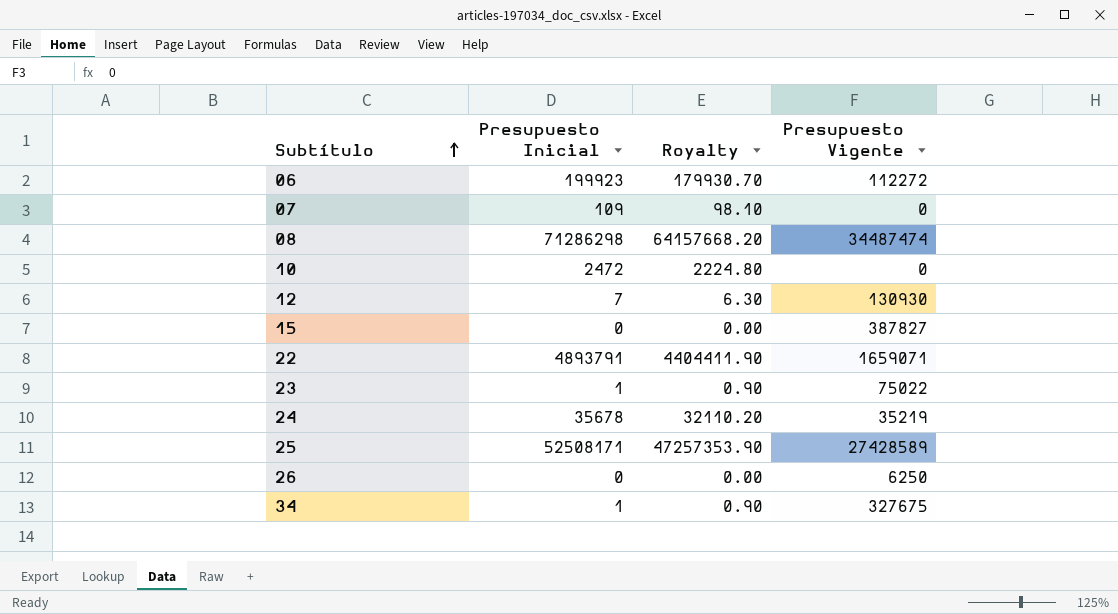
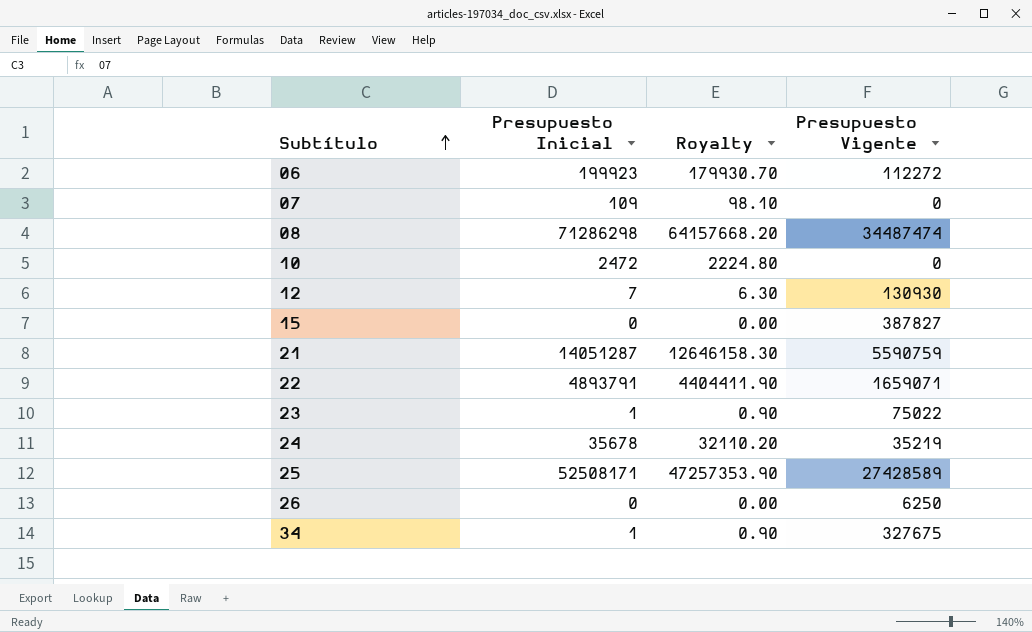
row 21: none -> 14051287 | 12646158.30 | 5590759

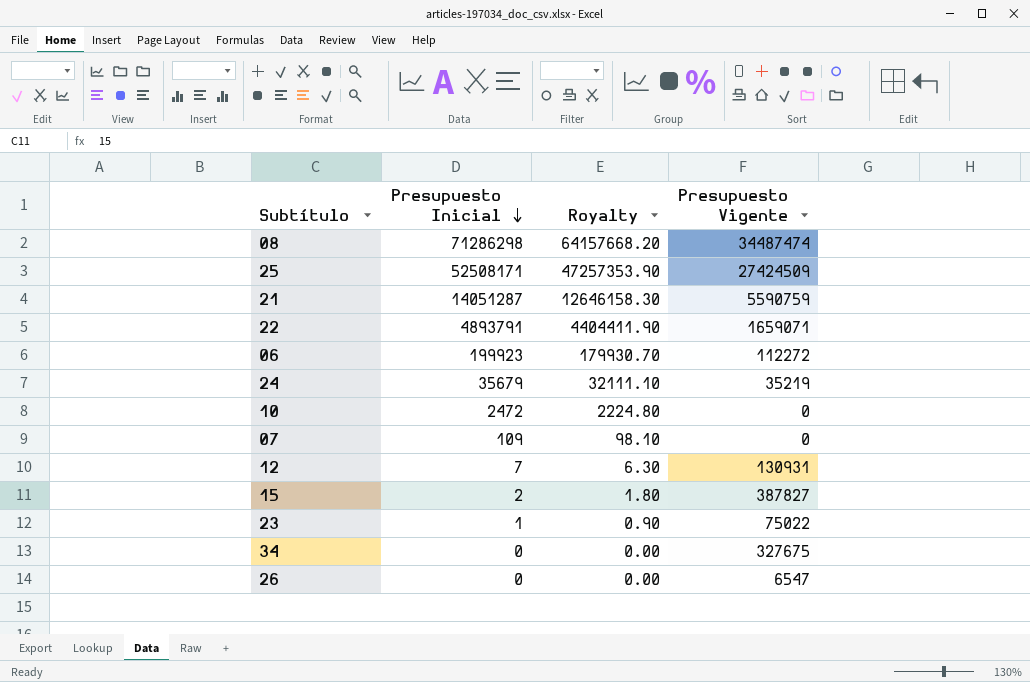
row order: Subtítulo ascending -> Presupuesto Inicial descending
25 | Presupuesto Vigente: 27428589 -> 27424509
24 | Presupuesto Inicial: 35678 -> 35679
24 | Royalty: 32110.20 -> 32111.10
12 | Presupuesto Vigente: 130930 -> 130931
15 | Presupuesto Inicial: 0 -> 2
15 | Royalty: 0.00 -> 1.80
34 | Presupuesto Inicial: 1 -> 0
34 | Royalty: 0.90 -> 0.00
26 | Presupuesto Vigente: 6250 -> 6547

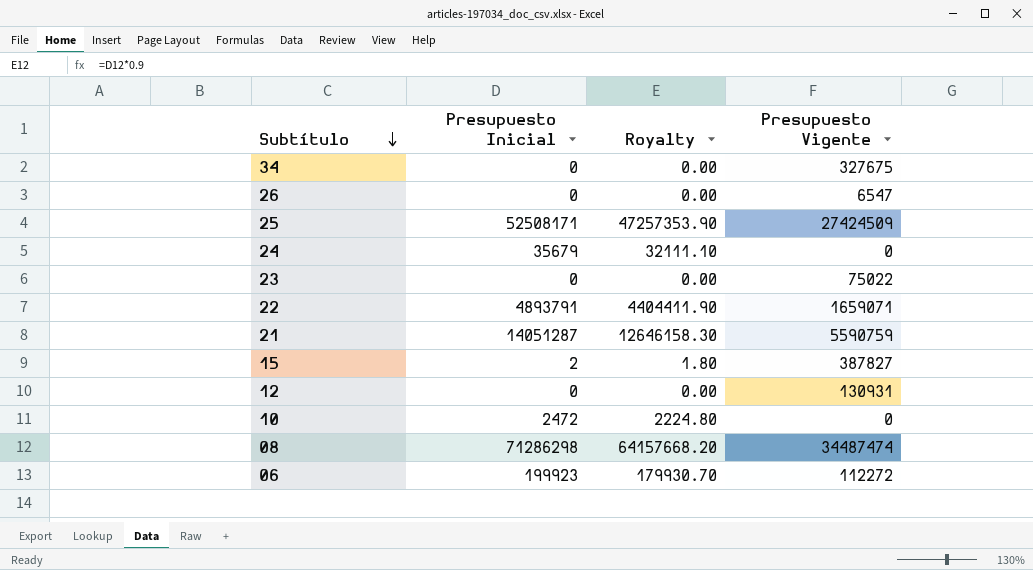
row order: Presupuesto Inicial descending -> Subtítulo descending
row 07: 109 | 98.10 | 0 -> none
24 | Presupuesto Vigente: 35219 -> 0
23 | Presupuesto Inicial: 1 -> 0
23 | Royalty: 0.90 -> 0.00
12 | Presupuesto Inicial: 7 -> 0
12 | Royalty: 6.30 -> 0.00

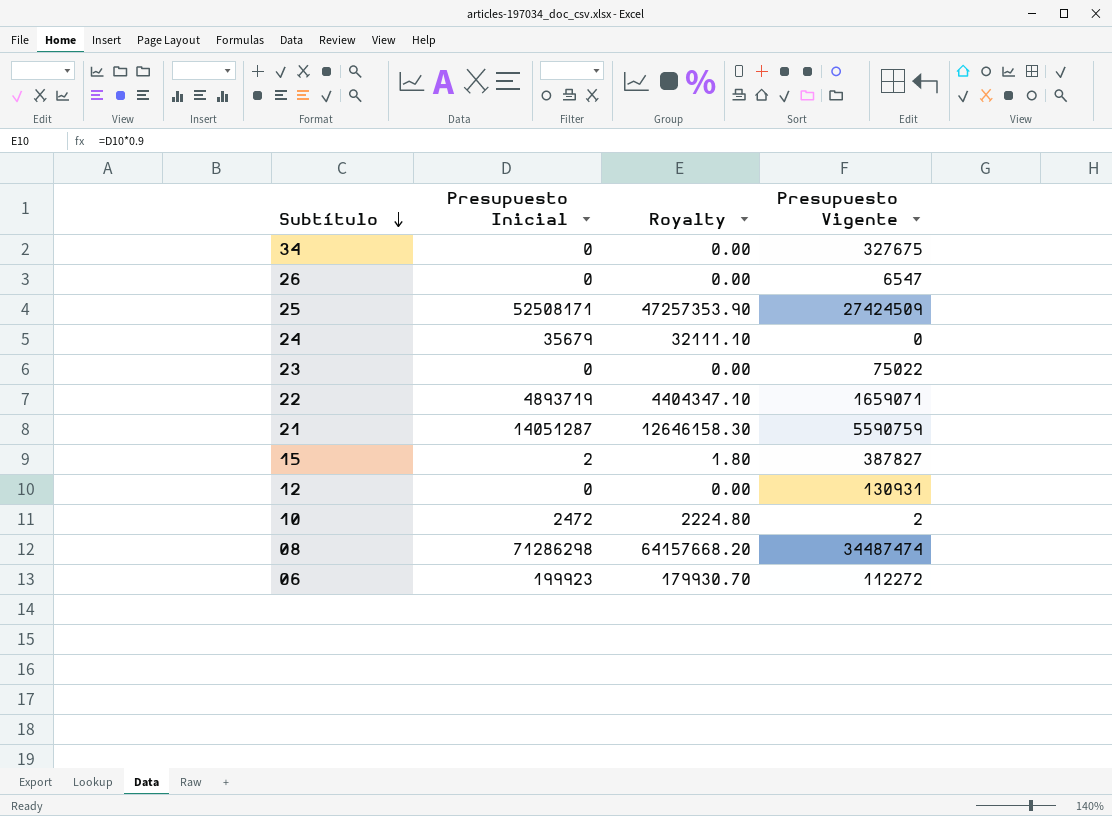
22 | Presupuesto Inicial: 4893791 -> 4893719
22 | Royalty: 4404411.90 -> 4404347.10
10 | Presupuesto Vigente: 0 -> 2

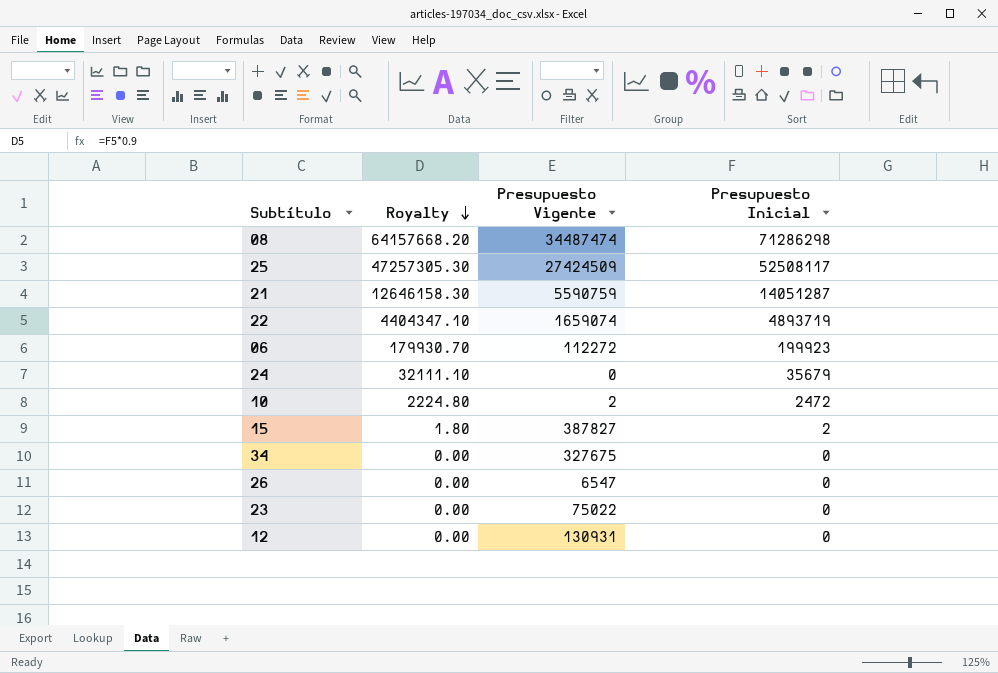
row order: Subtítulo descending -> Royalty descending
column Presupuesto Inicial | position: 2 -> 4
25 | Royalty: 47257353.90 -> 47257305.30
25 | Presupuesto Inicial: 52508171 -> 52508117
22 | Presupuesto Vigente: 1659071 -> 1659074

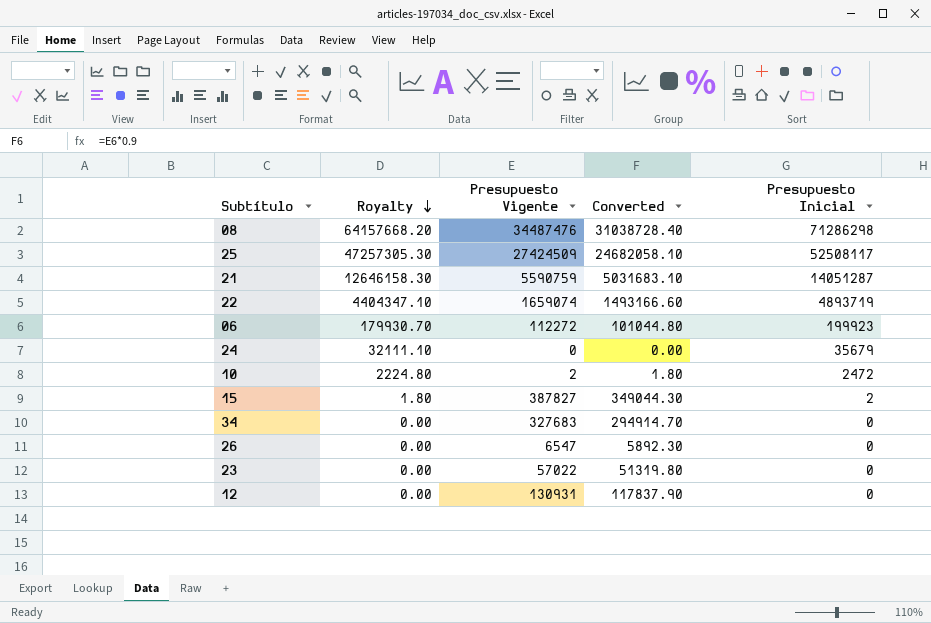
column Converted | formula: none -> [Presupuesto Vigente] * 0.9
08 | Presupuesto Vigente: 34487474 -> 34487476
34 | Presupuesto Vigente: 327675 -> 327683
23 | Presupuesto Vigente: 75022 -> 57022

